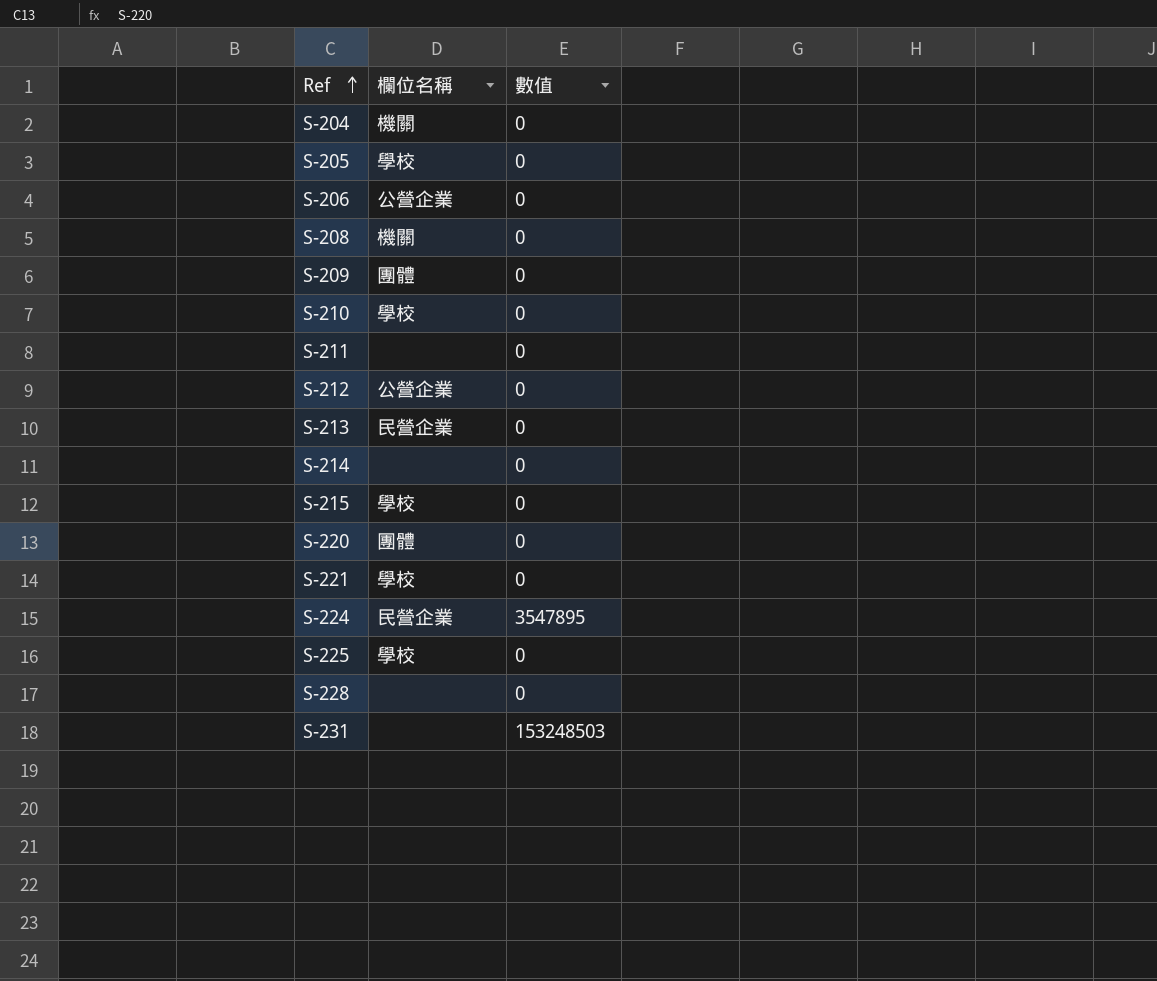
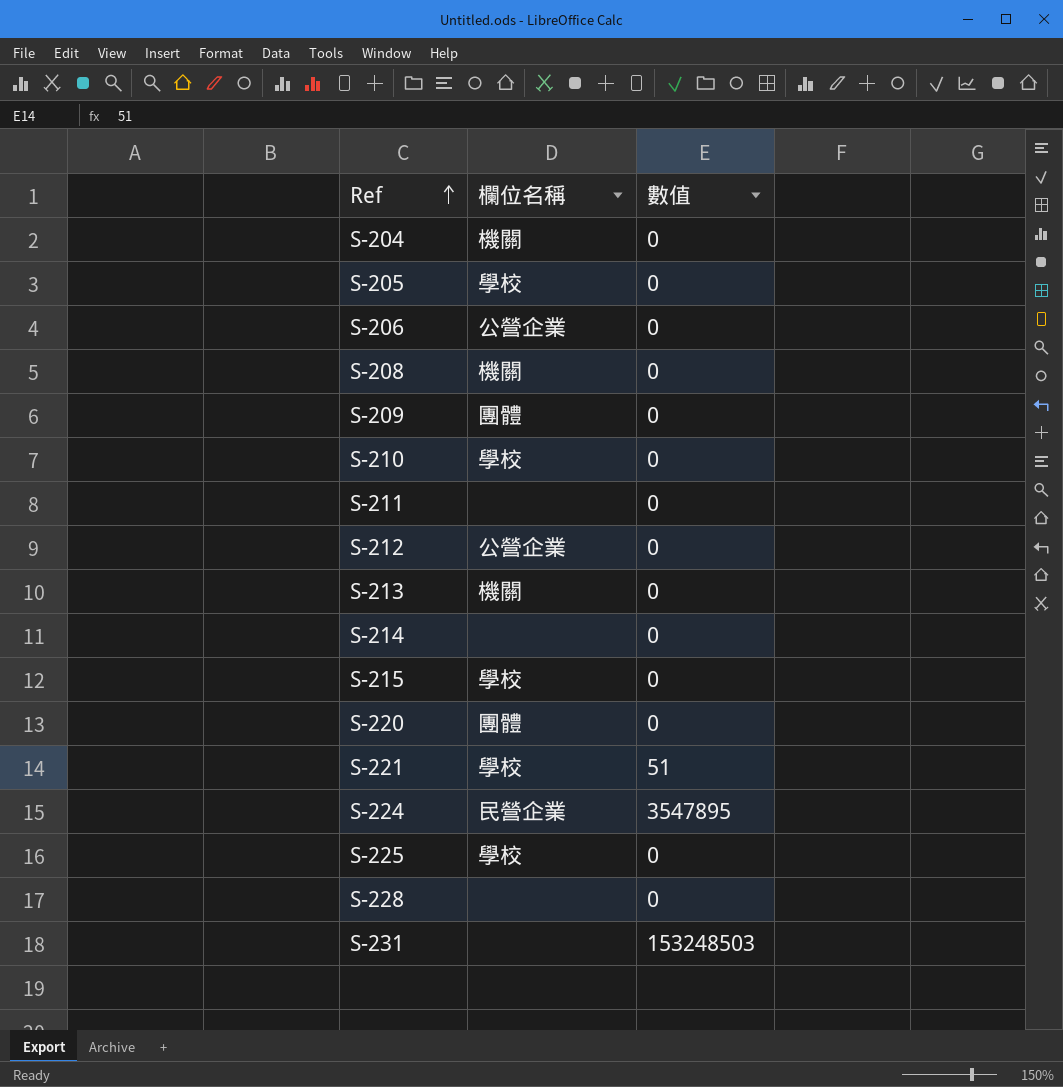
S-213 | 欄位名稱: 民營企業 -> 機關
S-221 | 數值: 0 -> 51

